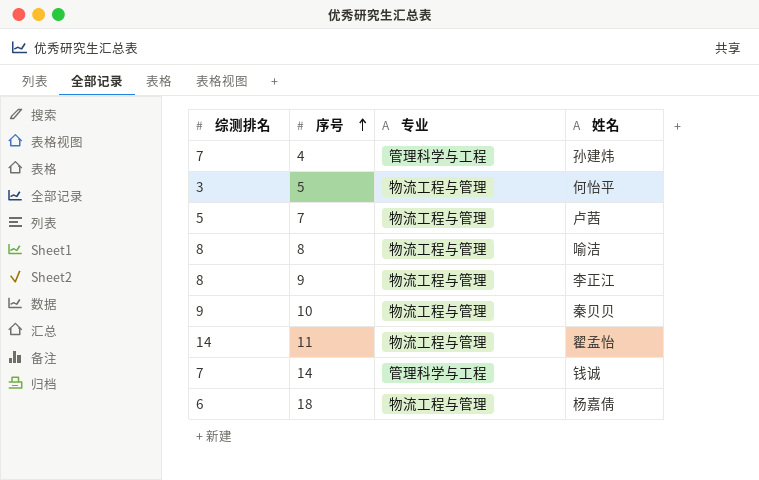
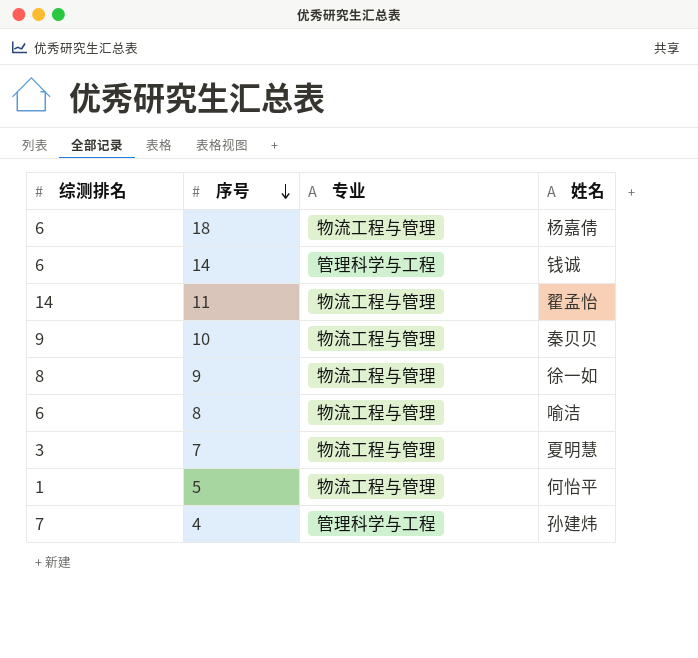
row order: 序号 ascending -> 序号 descending
14 | 综测排名: 7 -> 6
9 | 姓名: 李正江 -> 徐一如
8 | 综测排名: 8 -> 6
7 | 综测排名: 5 -> 3
7 | 姓名: 卢茜 -> 夏明慧
5 | 综测排名: 3 -> 1

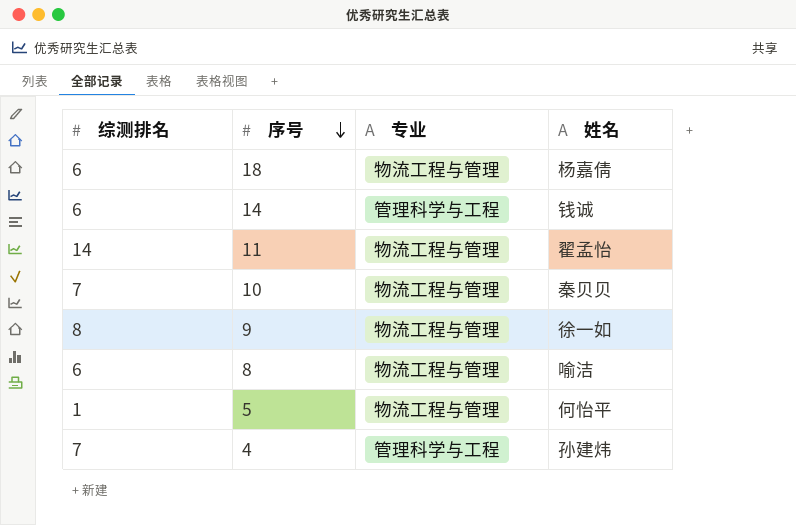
row 7: 3 | 物流工程与管理 | 夏明慧 -> none
10 | 综测排名: 9 -> 7

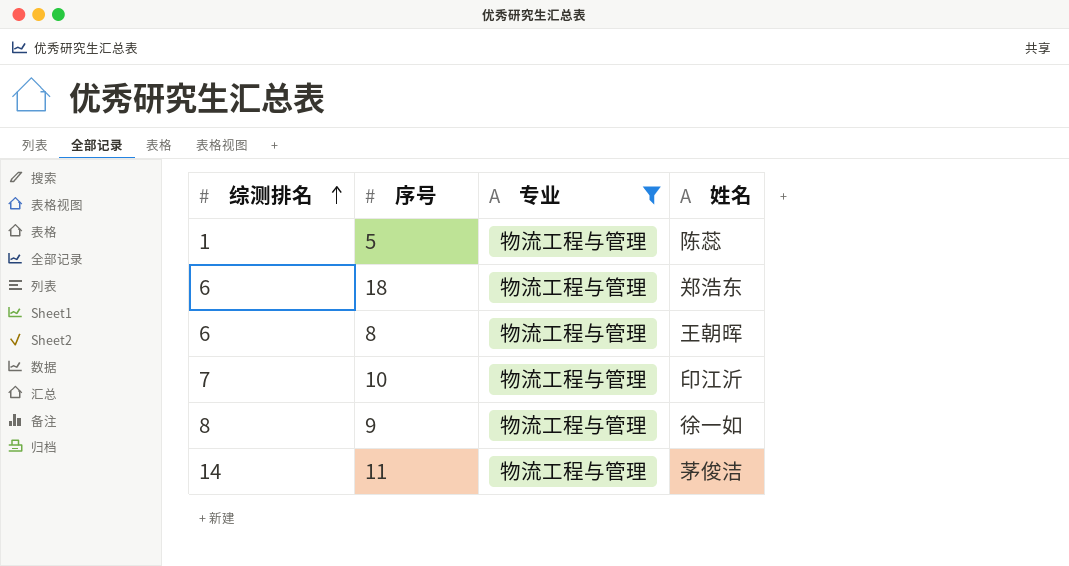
filter: none -> 专业 = 物流工程与管理
row order: 序号 descending -> 综测排名 ascending
5 | 姓名: 何怡平 -> 陈蕊
18 | 姓名: 杨嘉倩 -> 郑浩东
8 | 姓名: 喻洁 -> 王朝晖
10 | 姓名: 秦贝贝 -> 印江沂
11 | 姓名: 翟孟怡 -> 茅俊洁

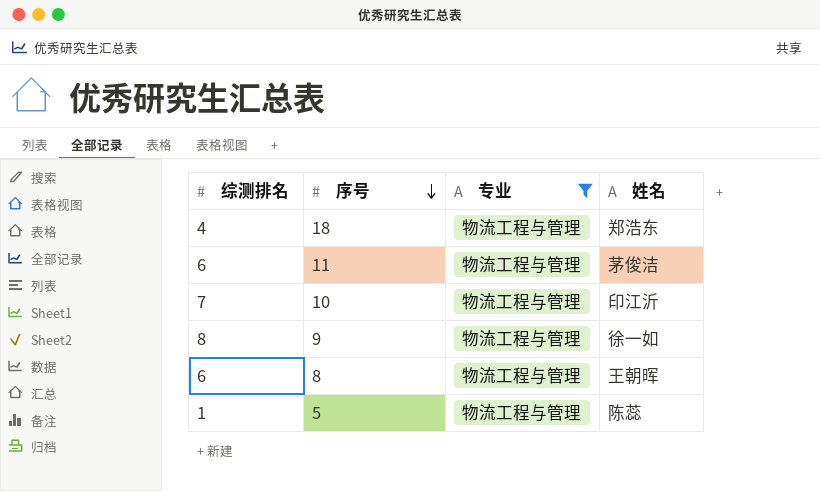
row order: 综测排名 ascending -> 序号 descending
18 | 综测排名: 6 -> 4
11 | 综测排名: 14 -> 6

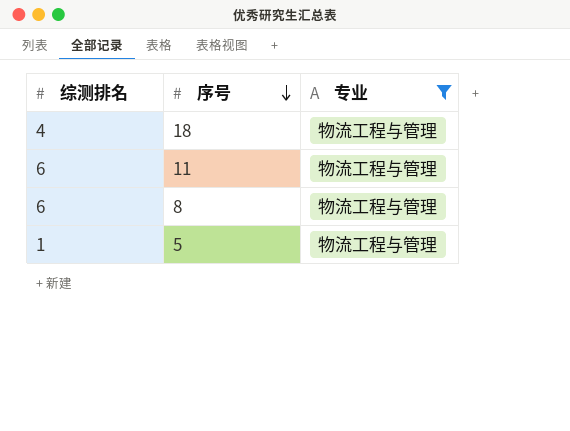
column 姓名 | position: 4 -> none
row 10: 7 | 物流工程与管理 | 印江沂 -> none
row 9: 8 | 物流工程与管理 | 徐一如 -> none

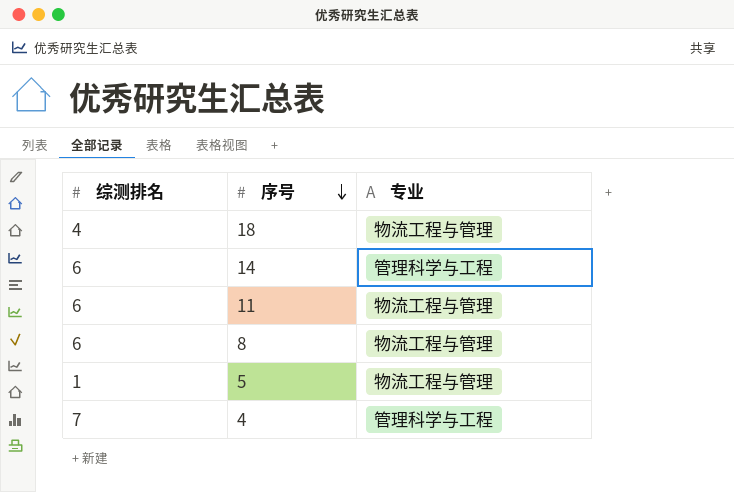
filter: 专业 = 物流工程与管理 -> none

